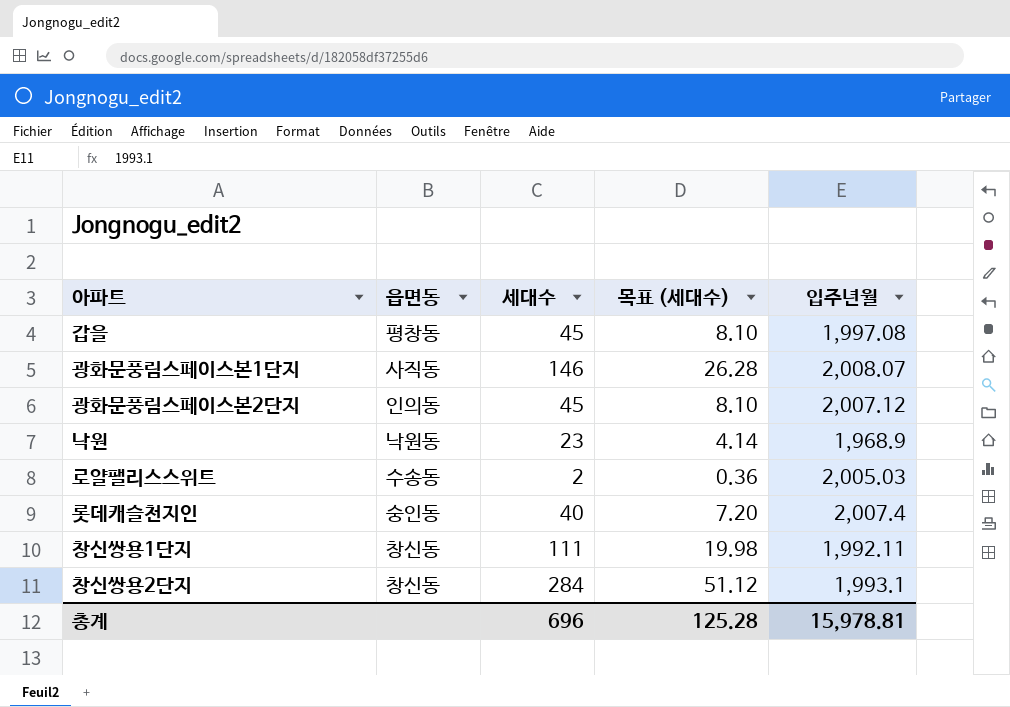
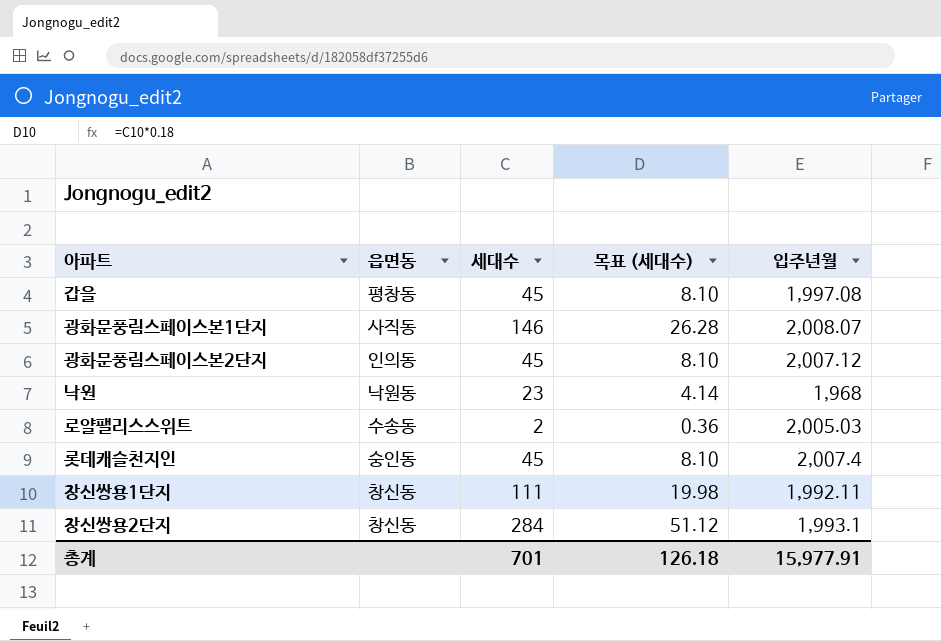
낙원 | 입주년월: 1,968.9 -> 1,968
롯데캐슬천지인 | 세대수: 40 -> 45
롯데캐슬천지인 | 목표 (세대수): 7.20 -> 8.10
총계 | 세대수: 696 -> 701
총계 | 목표 (세대수): 125.28 -> 126.18
총계 | 입주년월: 15,978.81 -> 15,977.91

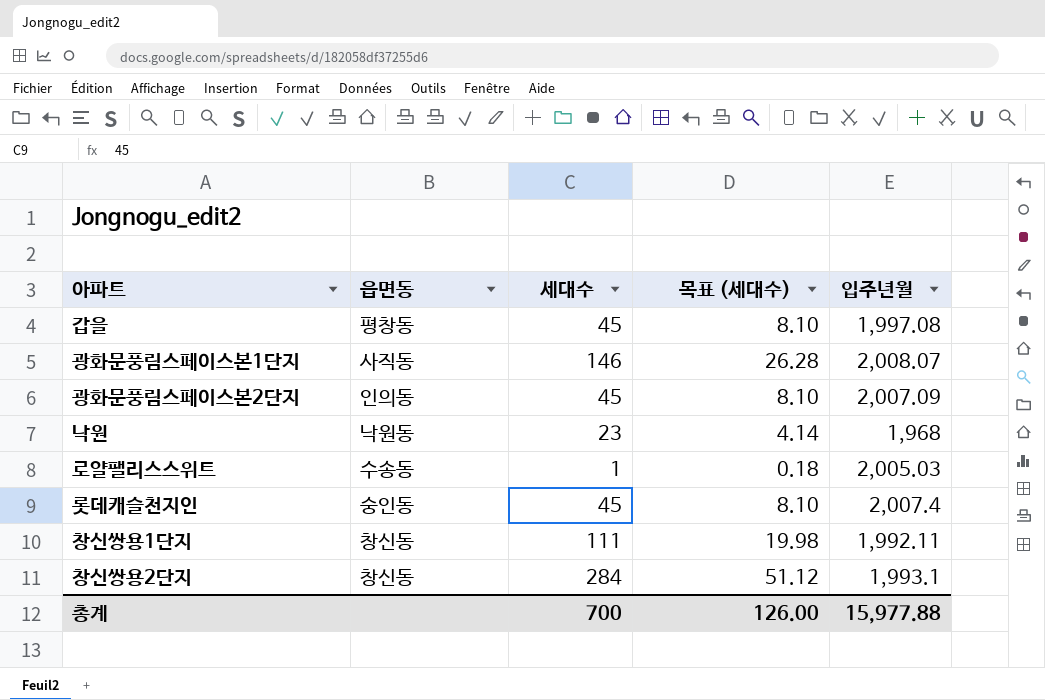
광화문풍림스페이스본2단지 | 입주년월: 2,007.12 -> 2,007.09
로얄팰리스스위트 | 세대수: 2 -> 1
로얄팰리스스위트 | 목표 (세대수): 0.36 -> 0.18
총계 | 세대수: 701 -> 700
총계 | 목표 (세대수): 126.18 -> 126.00
총계 | 입주년월: 15,977.91 -> 15,977.88

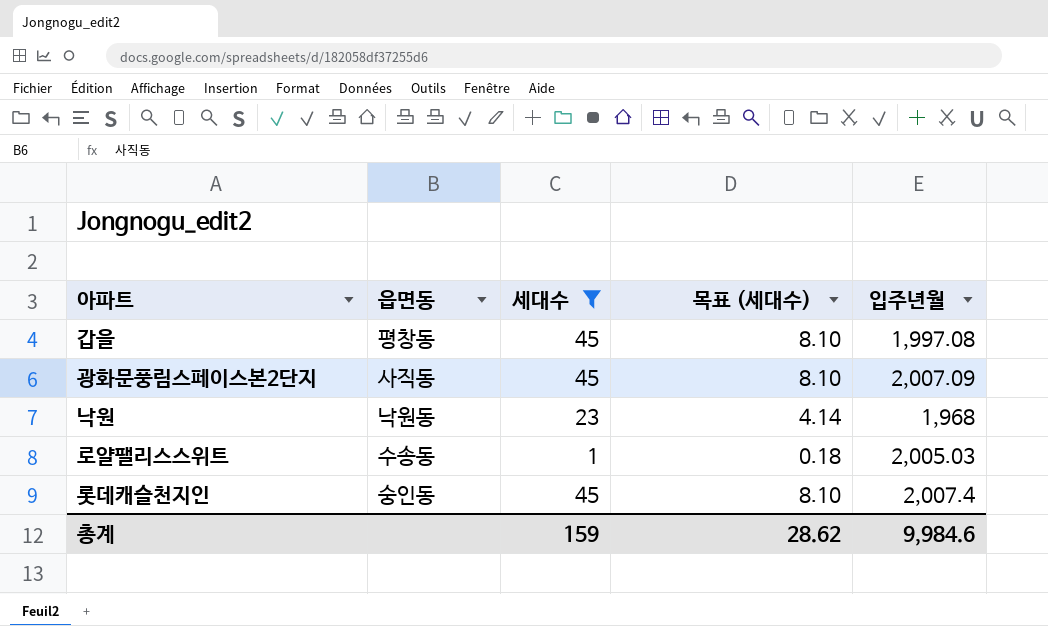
filter: none -> 세대수 <= 45
광화문풍림스페이스본2단지 | 읍면동: 인의동 -> 사직동
총계 | 세대수: 700 -> 159
총계 | 목표 (세대수): 126.00 -> 28.62
총계 | 입주년월: 15,977.88 -> 9,984.6

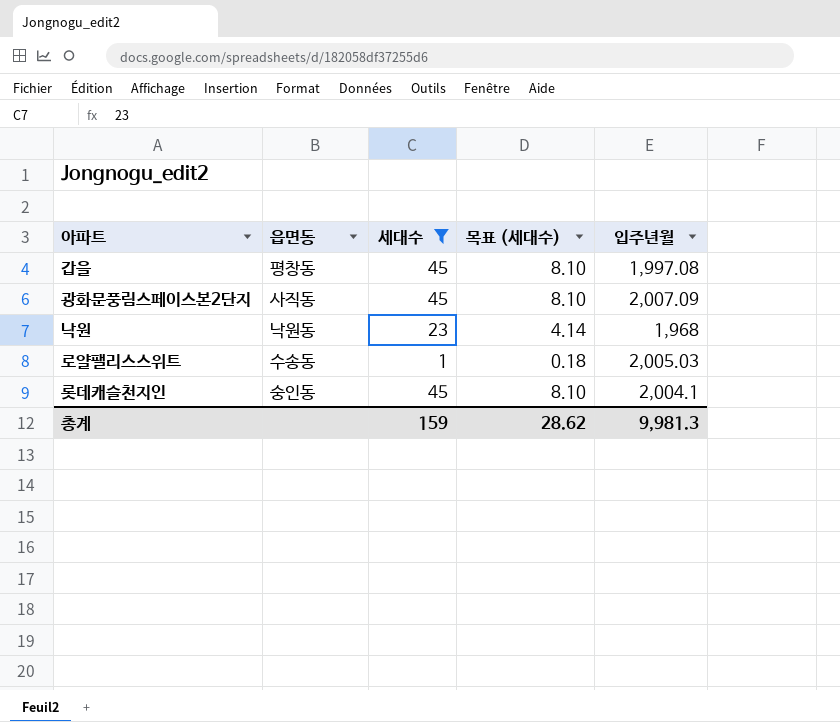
롯데캐슬천지인 | 입주년월: 2,007.4 -> 2,004.1
총계 | 입주년월: 9,984.6 -> 9,981.3

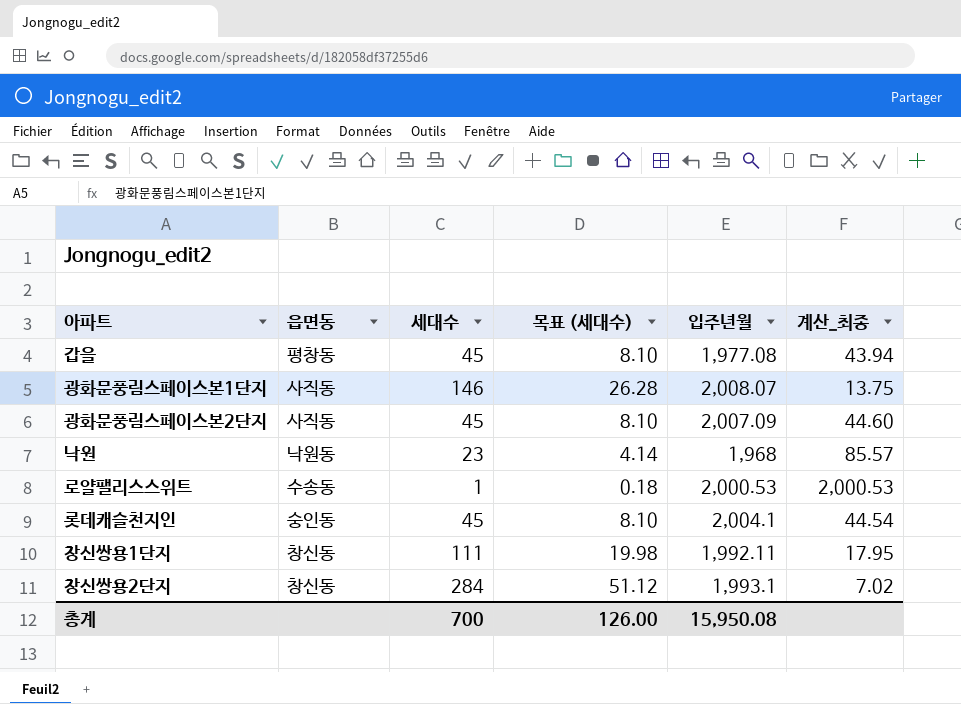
filter: 세대수 <= 45 -> none
column 계산_최종 | formula: none -> [입주년월] / [세대수]
갑을 | 입주년월: 1,997.08 -> 1,977.08
로얄팰리스스위트 | 입주년월: 2,005.03 -> 2,000.53
총계 | 세대수: 159 -> 700
총계 | 목표 (세대수): 28.62 -> 126.00
총계 | 입주년월: 9,981.3 -> 15,950.08

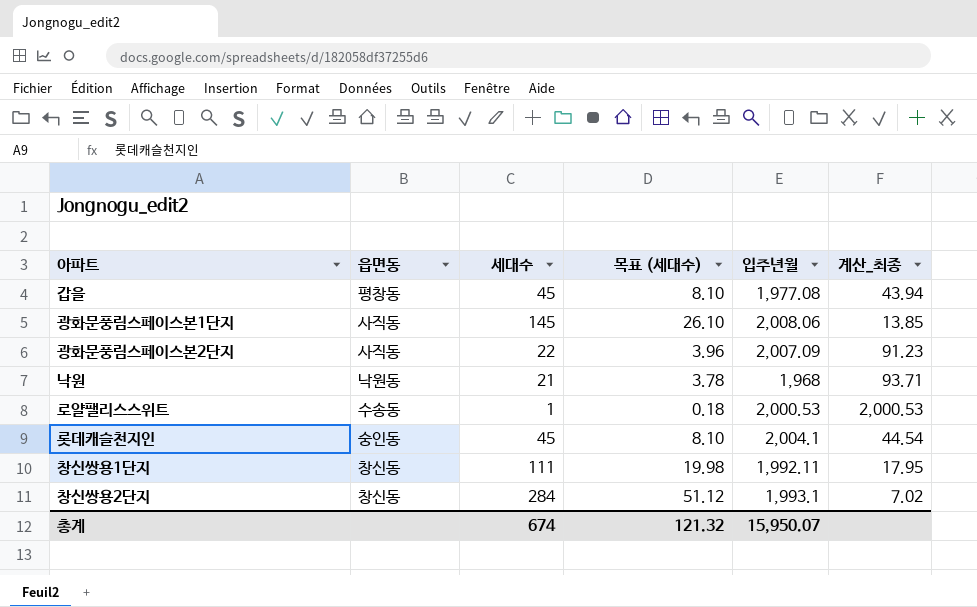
광화문풍림스페이스본1단지 | 세대수: 146 -> 145
광화문풍림스페이스본1단지 | 목표 (세대수): 26.28 -> 26.10
광화문풍림스페이스본1단지 | 입주년월: 2,008.07 -> 2,008.06
광화문풍림스페이스본1단지 | 계산_최종: 13.75 -> 13.85
광화문풍림스페이스본2단지 | 세대수: 45 -> 22
광화문풍림스페이스본2단지 | 목표 (세대수): 8.10 -> 3.96
광화문풍림스페이스본2단지 | 계산_최종: 44.60 -> 91.23
낙원 | 세대수: 23 -> 21
낙원 | 목표 (세대수): 4.14 -> 3.78
낙원 | 계산_최종: 85.57 -> 93.71
총계 | 세대수: 700 -> 674
총계 | 목표 (세대수): 126.00 -> 121.32
총계 | 입주년월: 15,950.08 -> 15,950.07

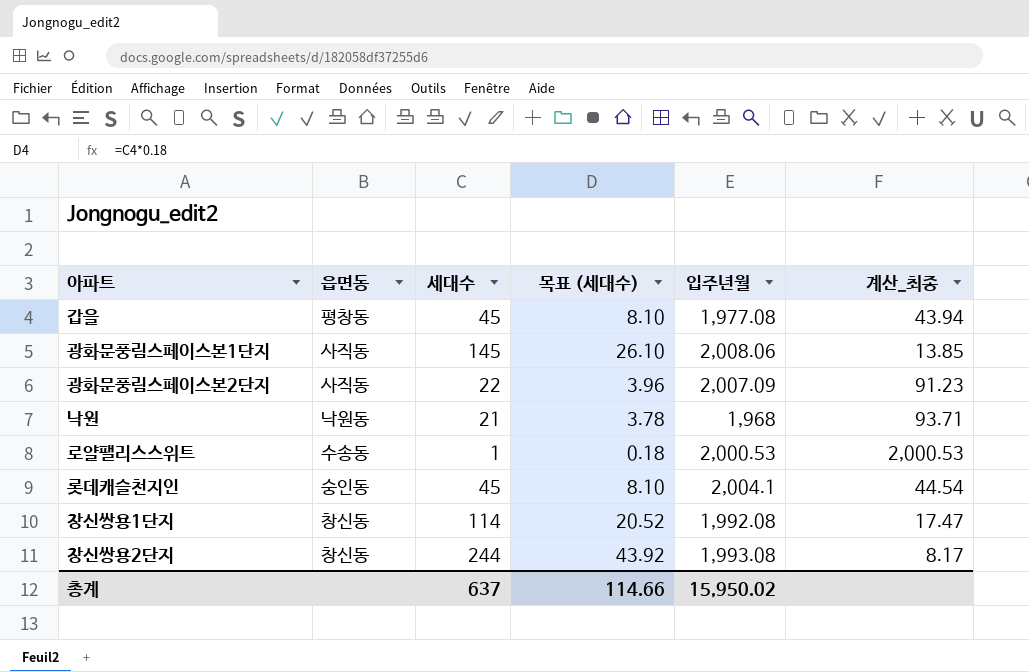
창신쌍용1단지 | 세대수: 111 -> 114
창신쌍용1단지 | 목표 (세대수): 19.98 -> 20.52
창신쌍용1단지 | 입주년월: 1,992.11 -> 1,992.08
창신쌍용1단지 | 계산_최종: 17.95 -> 17.47
창신쌍용2단지 | 세대수: 284 -> 244
창신쌍용2단지 | 목표 (세대수): 51.12 -> 43.92
창신쌍용2단지 | 입주년월: 1,993.1 -> 1,993.08
창신쌍용2단지 | 계산_최종: 7.02 -> 8.17
총계 | 세대수: 674 -> 637
총계 | 목표 (세대수): 121.32 -> 114.66
총계 | 입주년월: 15,950.07 -> 15,950.02

